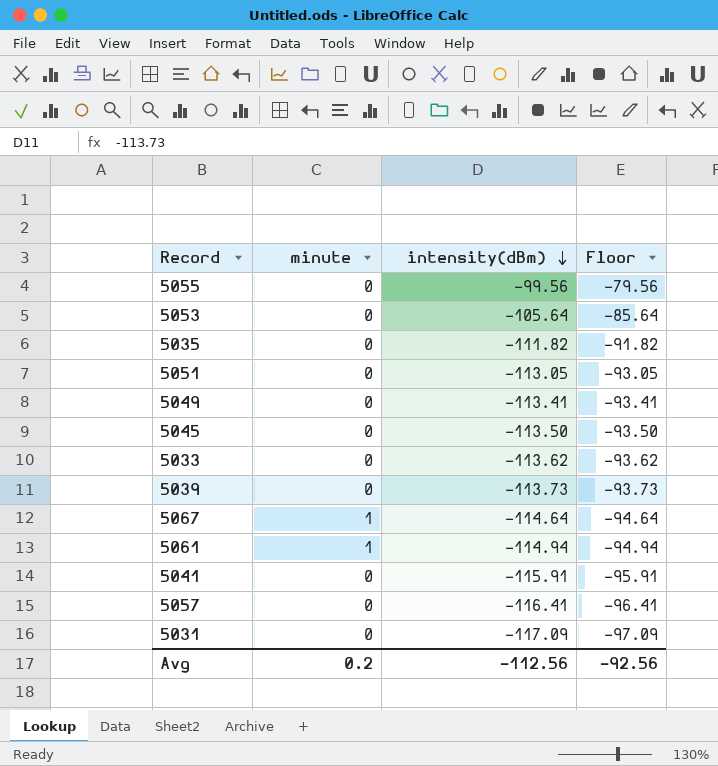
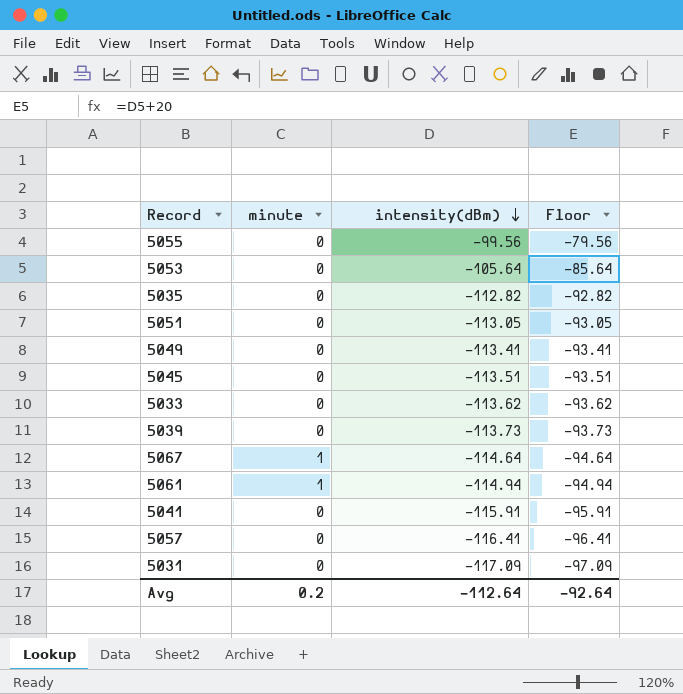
5035 | intensity(dBm): -111.82 -> -112.82
5035 | Floor: -91.82 -> -92.82
5045 | intensity(dBm): -113.50 -> -113.51
5045 | Floor: -93.50 -> -93.51
Avg | intensity(dBm): -112.56 -> -112.64
Avg | Floor: -92.56 -> -92.64

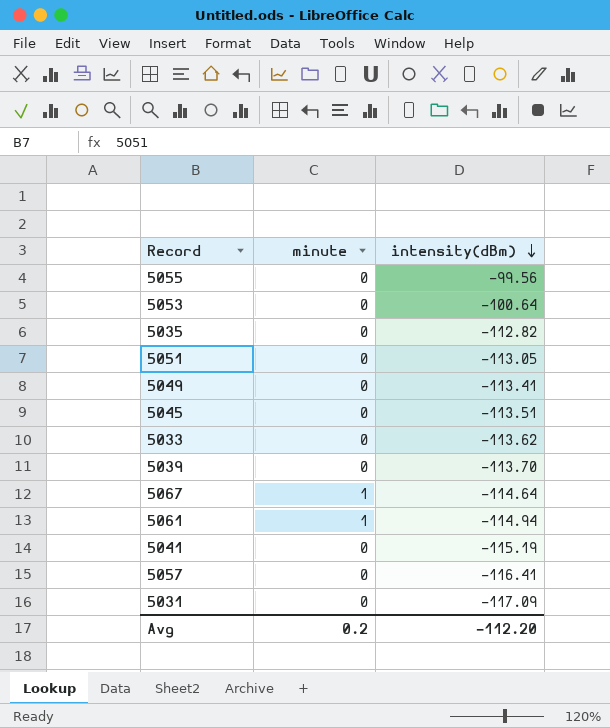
column Floor | formula: [intensity(dBm)] + 20 -> none
5053 | intensity(dBm): -105.64 -> -100.64
5039 | intensity(dBm): -113.73 -> -113.70
5041 | intensity(dBm): -115.91 -> -115.19
Avg | intensity(dBm): -112.64 -> -112.20

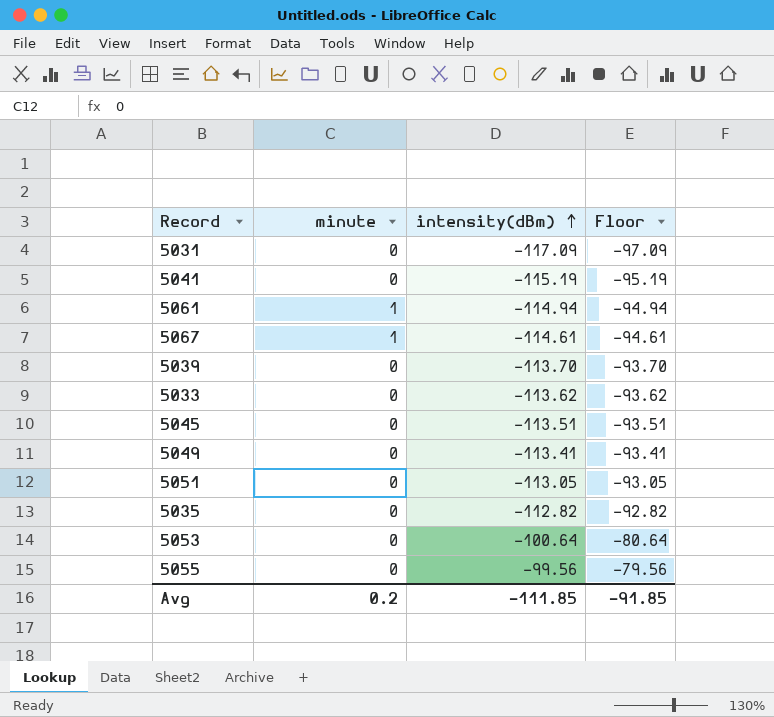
row order: intensity(dBm) descending -> intensity(dBm) ascending
column Floor | formula: none -> [intensity(dBm)] + 20
row 5057: 0 | -116.41 -> none
5067 | intensity(dBm): -114.64 -> -114.61
Avg | intensity(dBm): -112.20 -> -111.85

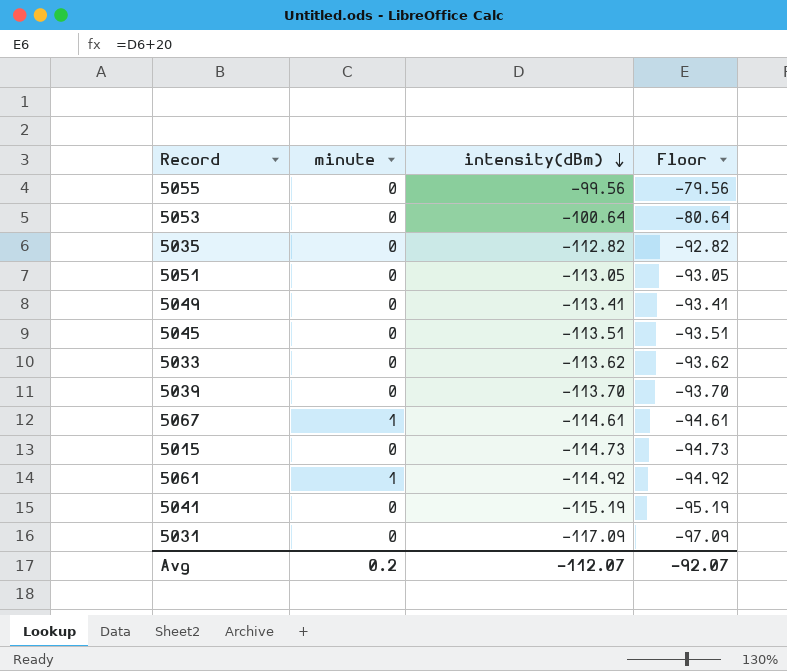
row order: intensity(dBm) ascending -> intensity(dBm) descending
row 5015: none -> 0 | -114.73 | -94.73
5061 | intensity(dBm): -114.94 -> -114.92
5061 | Floor: -94.94 -> -94.92
Avg | intensity(dBm): -111.85 -> -112.07
Avg | Floor: -91.85 -> -92.07

